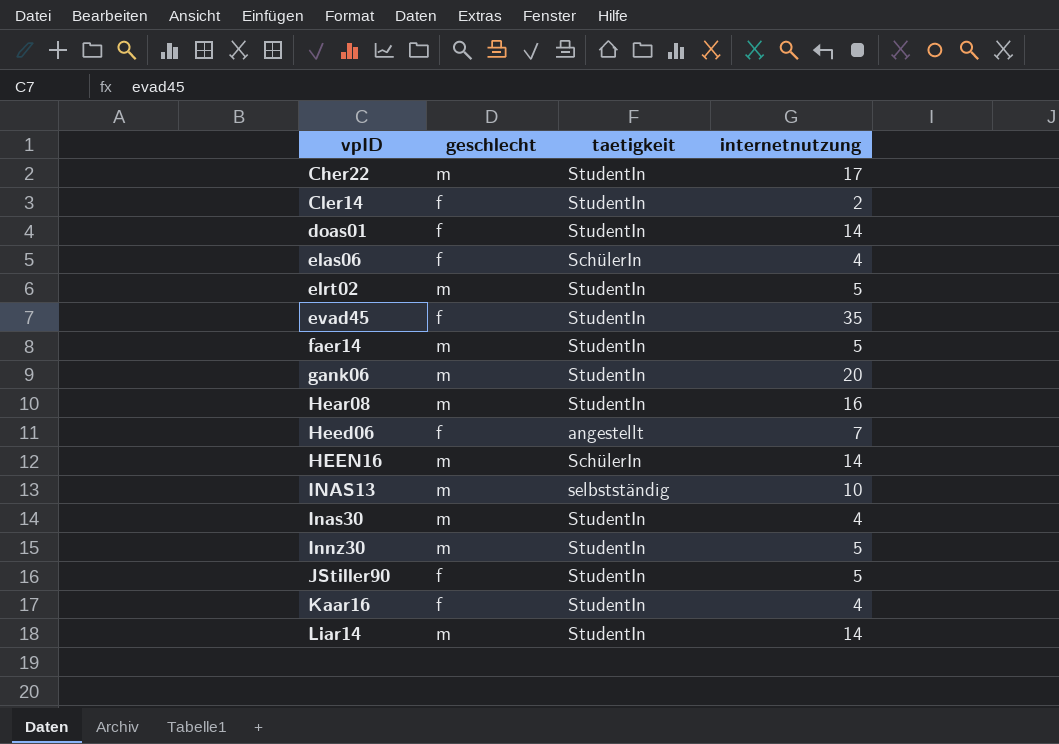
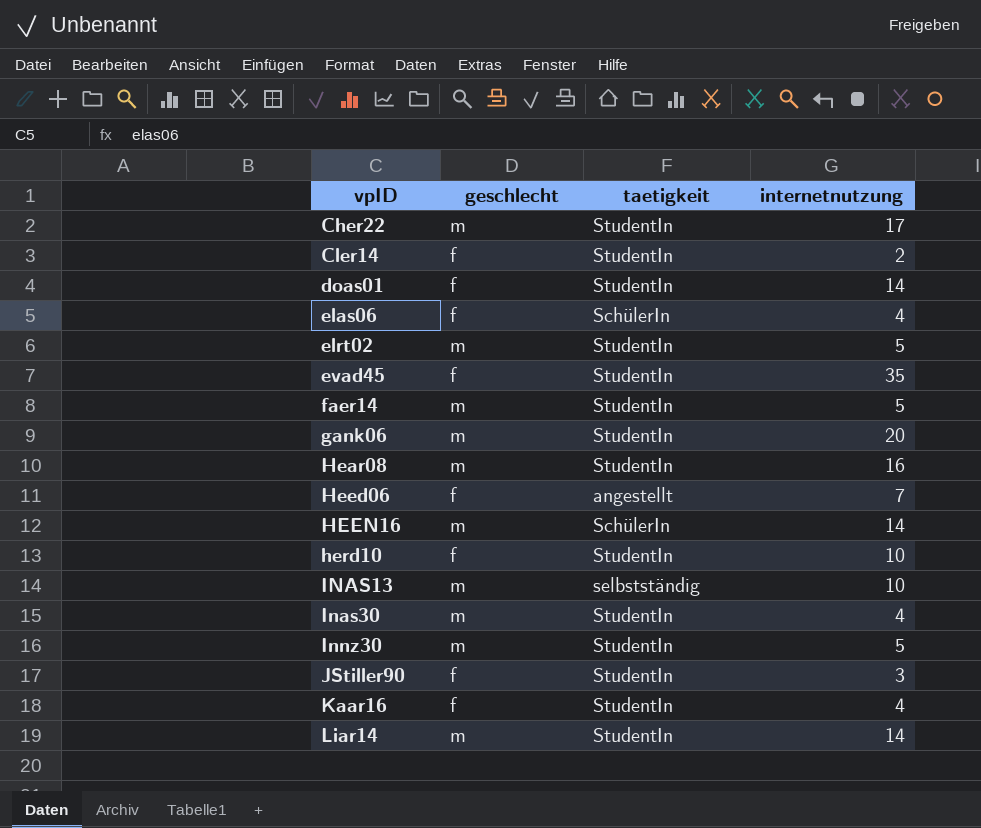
row herd10: none -> f | StudentIn | 10
JStiller90 | internetnutzung: 5 -> 3

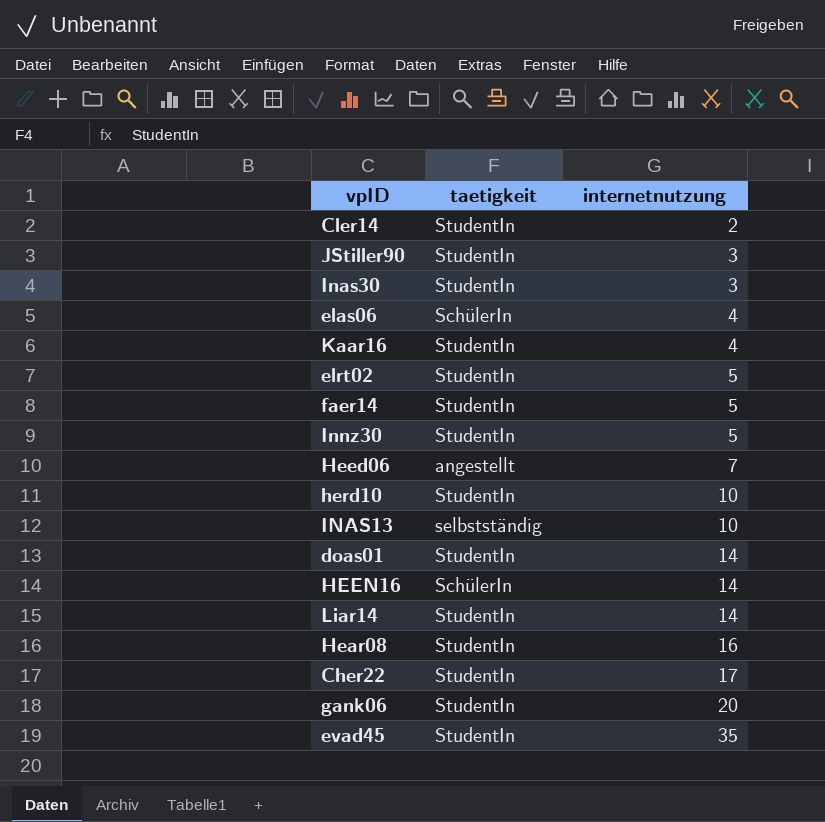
row order: vpID ascending -> internetnutzung ascending
column geschlecht | position: 2 -> none
Inas30 | internetnutzung: 4 -> 3

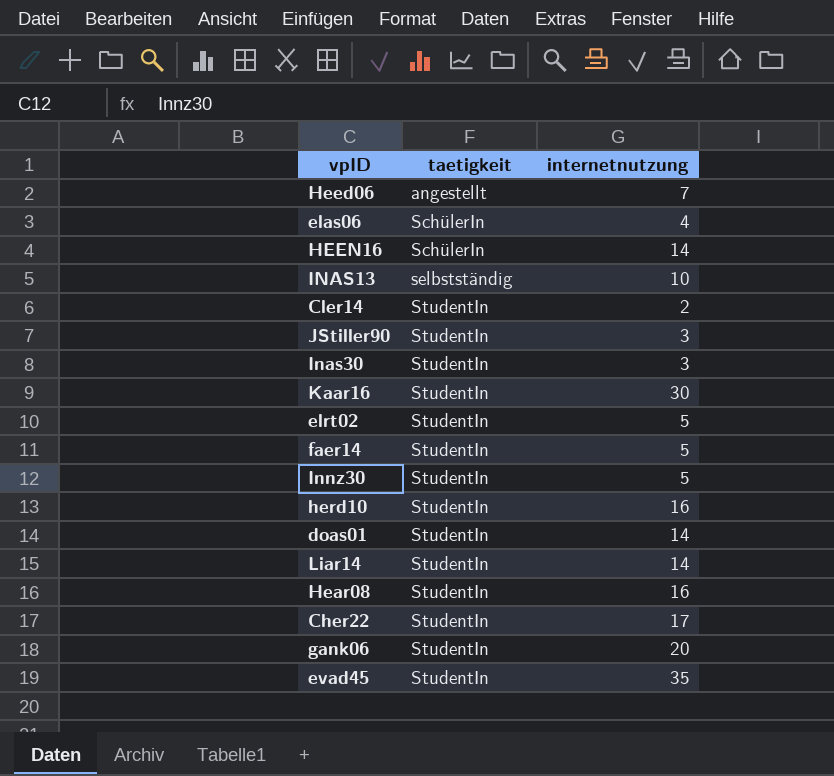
row order: internetnutzung ascending -> taetigkeit ascending
Kaar16 | internetnutzung: 4 -> 30
herd10 | internetnutzung: 10 -> 16

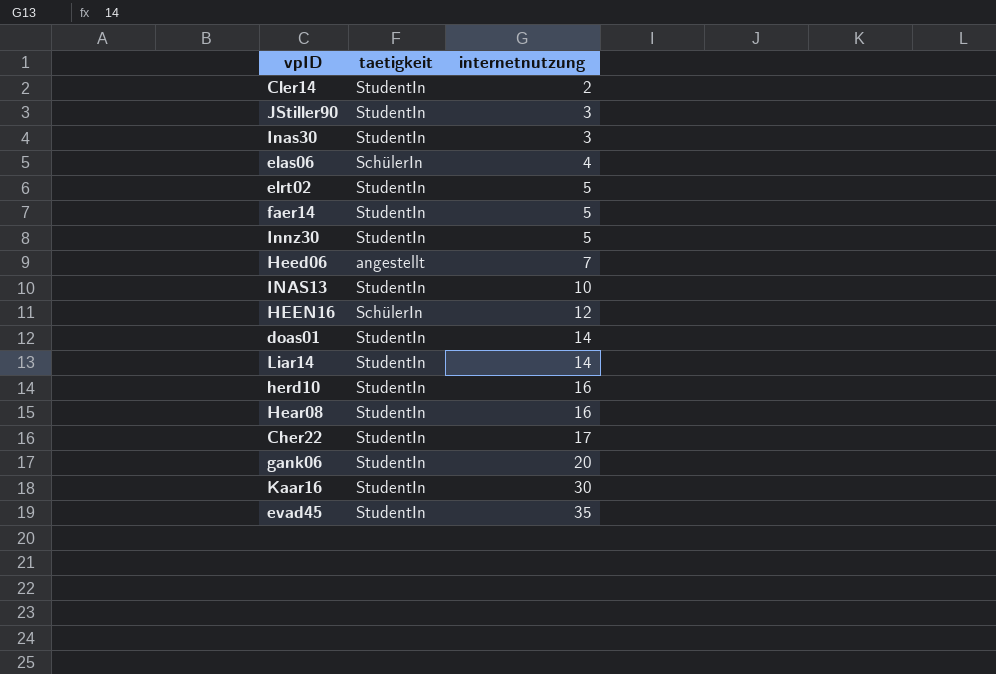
row order: taetigkeit ascending -> internetnutzung ascending
INAS13 | taetigkeit: selbstständig -> StudentIn
HEEN16 | internetnutzung: 14 -> 12

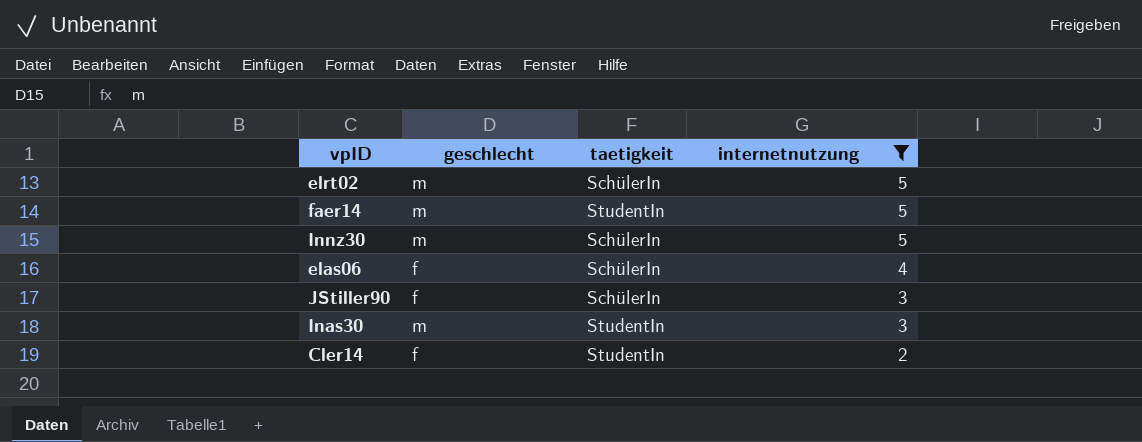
filter: none -> internetnutzung <= 5
row order: internetnutzung ascending -> internetnutzung descending
column geschlecht | position: none -> 2
elrt02 | taetigkeit: StudentIn -> SchülerIn
Innz30 | taetigkeit: StudentIn -> SchülerIn
JStiller90 | taetigkeit: StudentIn -> SchülerIn

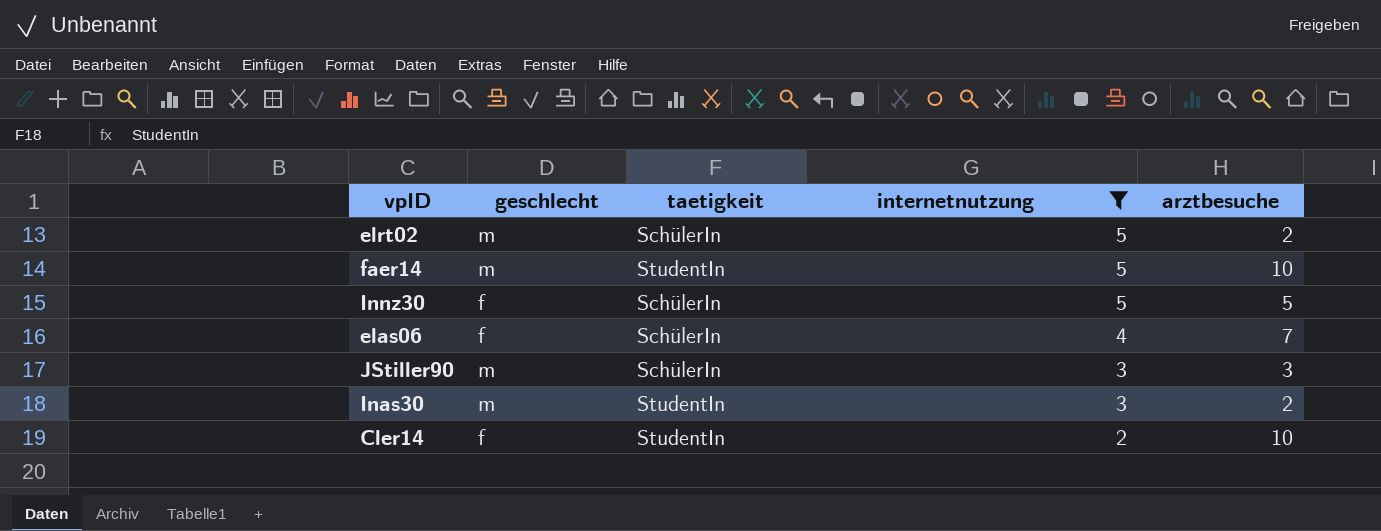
column arztbesuche | position: none -> 5
Innz30 | geschlecht: m -> f
JStiller90 | geschlecht: f -> m

